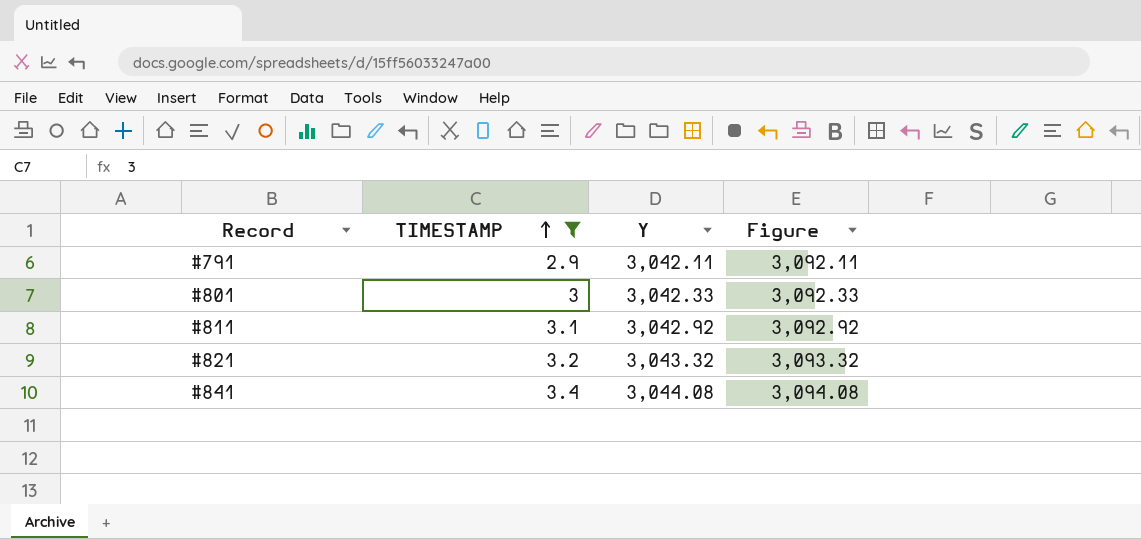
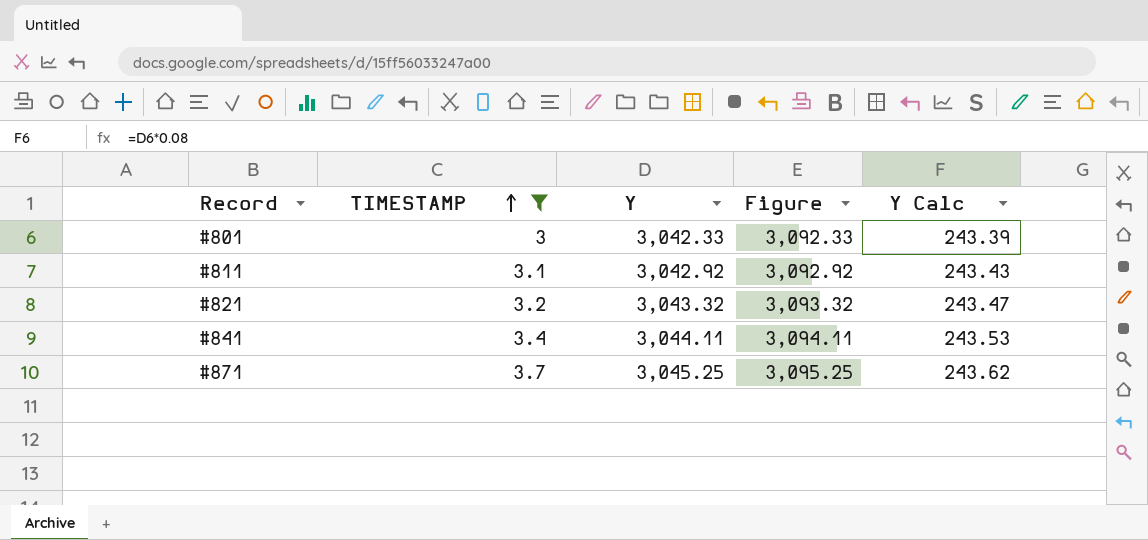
column Y Calc | formula: none -> [Y] * 0.08
row #791: 2.9 | 3,042.11 | 3,092.11 -> none
#841 | Y: 3,044.08 -> 3,044.11
#841 | Figure: 3,094.08 -> 3,094.11
row #871: none -> 3.7 | 3,045.25 | 3,095.25 | 243.62

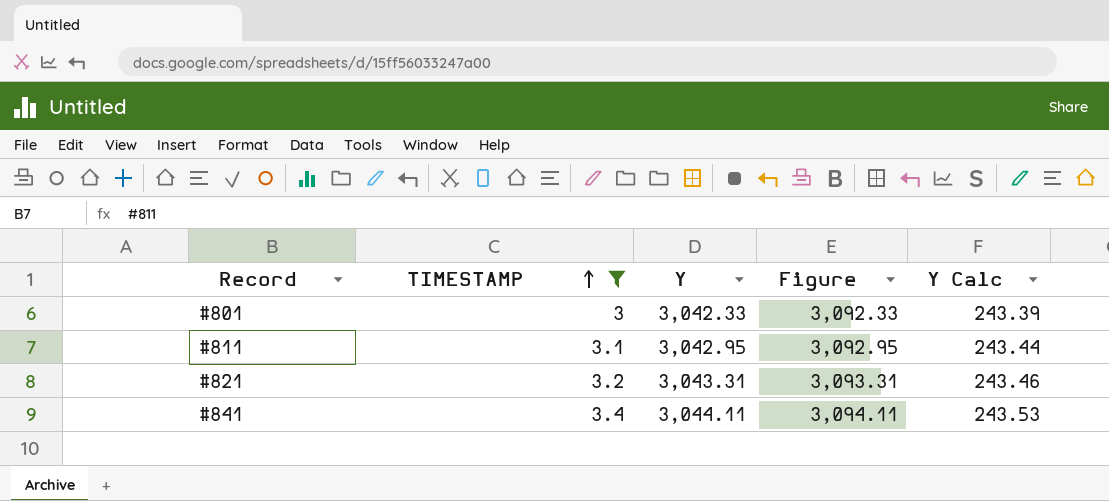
row #871: 3.7 | 3,045.25 | 3,095.25 | 243.62 -> none
#811 | Y: 3,042.92 -> 3,042.95
#811 | Figure: 3,092.92 -> 3,092.95
#811 | Y Calc: 243.43 -> 243.44
#821 | Y: 3,043.32 -> 3,043.31
#821 | Figure: 3,093.32 -> 3,093.31
#821 | Y Calc: 243.47 -> 243.46

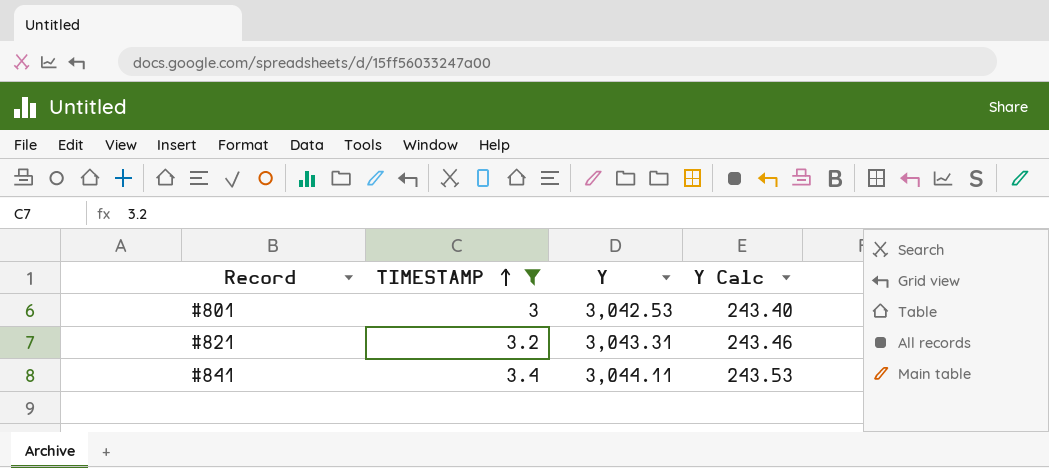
column Figure | formula: [Y] + 50 -> none
row #811: 3.1 | 3,042.95 | 3,092.95 | 243.44 -> none
#801 | Y: 3,042.33 -> 3,042.53
#801 | Y Calc: 243.39 -> 243.40

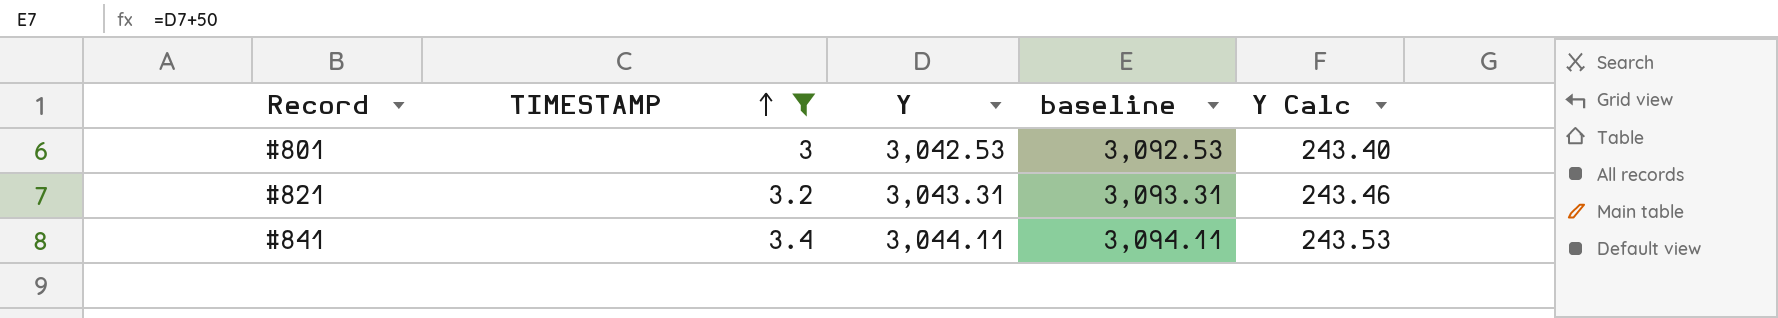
column baseline | formula: none -> [Y] + 50

